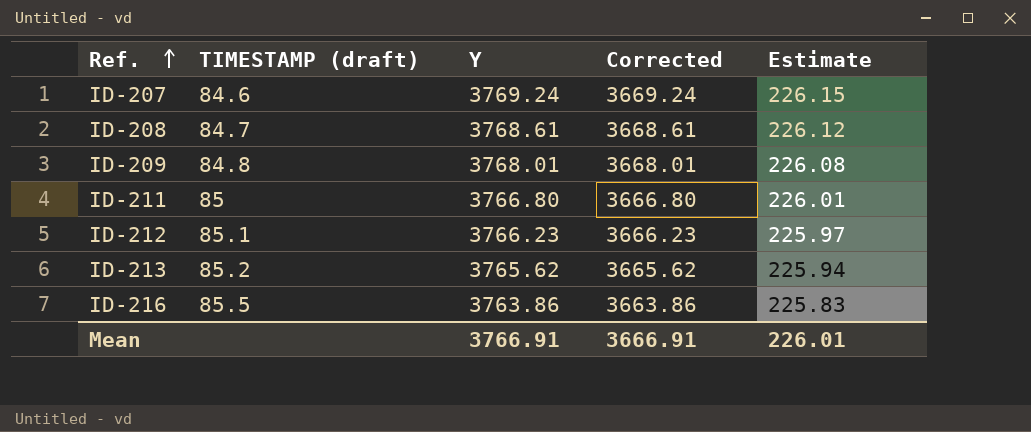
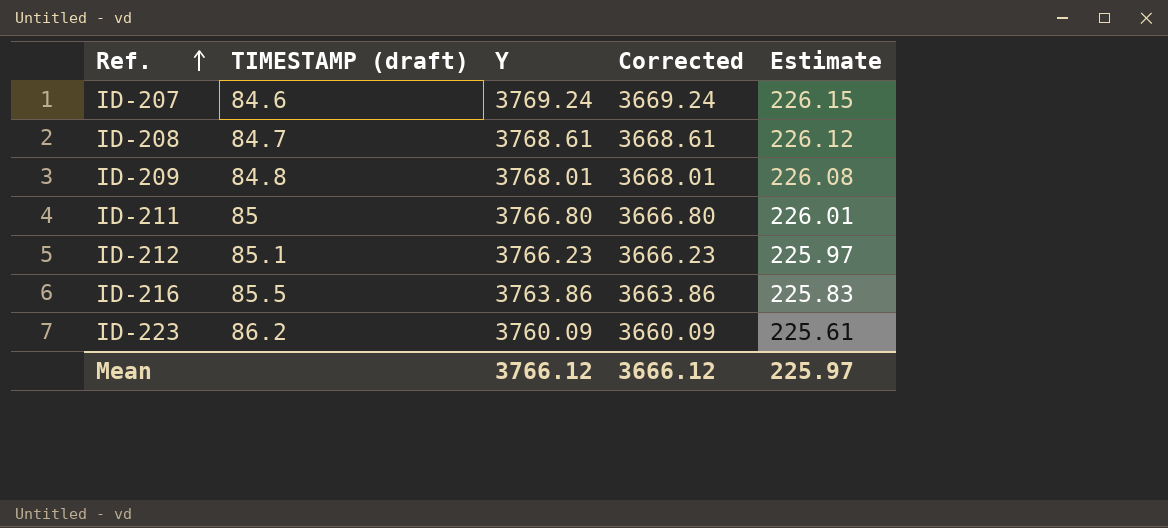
row ID-213: 85.2 | 3765.62 | 3665.62 | 225.94 -> none
row ID-223: none -> 86.2 | 3760.09 | 3660.09 | 225.61
Mean | Y: 3766.91 -> 3766.12
Mean | Corrected: 3666.91 -> 3666.12
Mean | Estimate: 226.01 -> 225.97

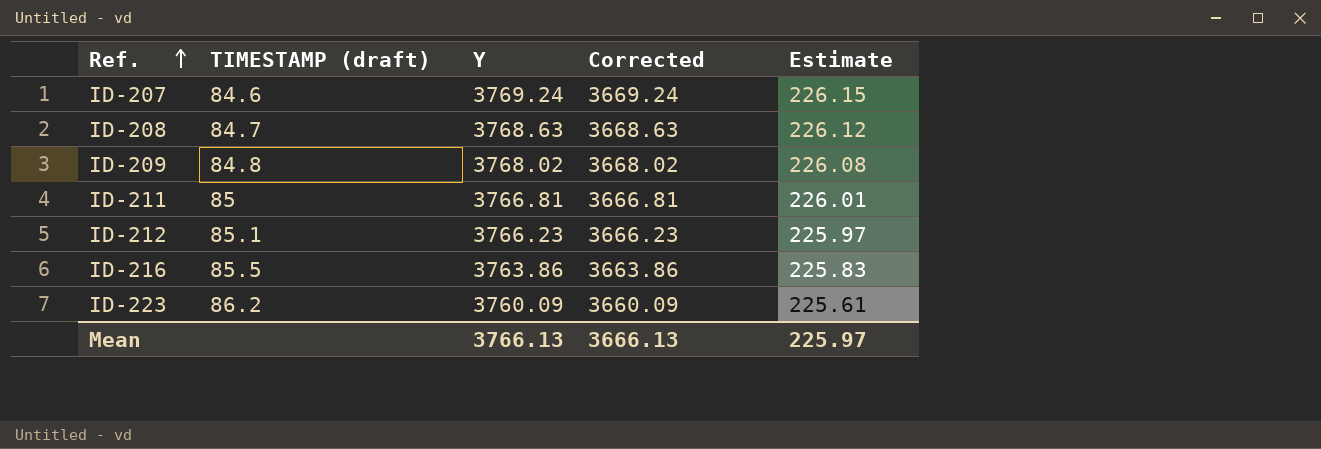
ID-208 | Y: 3768.61 -> 3768.63
ID-208 | Corrected: 3668.61 -> 3668.63
ID-209 | Y: 3768.01 -> 3768.02
ID-209 | Corrected: 3668.01 -> 3668.02
ID-211 | Y: 3766.80 -> 3766.81
ID-211 | Corrected: 3666.80 -> 3666.81
Mean | Y: 3766.12 -> 3766.13
Mean | Corrected: 3666.12 -> 3666.13

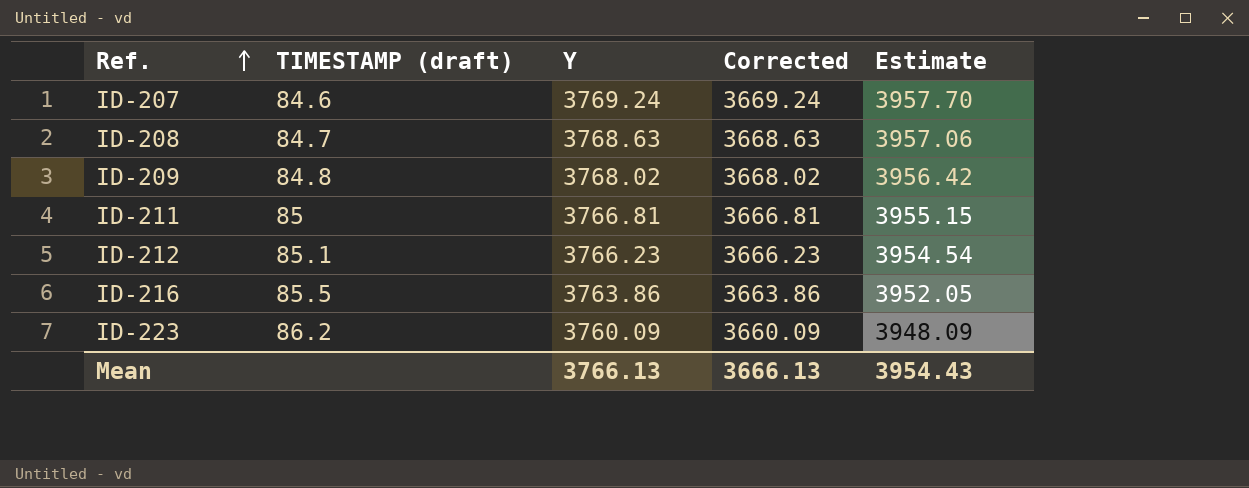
column Estimate | formula: [Y] * 0.06 -> [Y] * 1.05
Mean | Estimate: 225.97 -> 3954.43

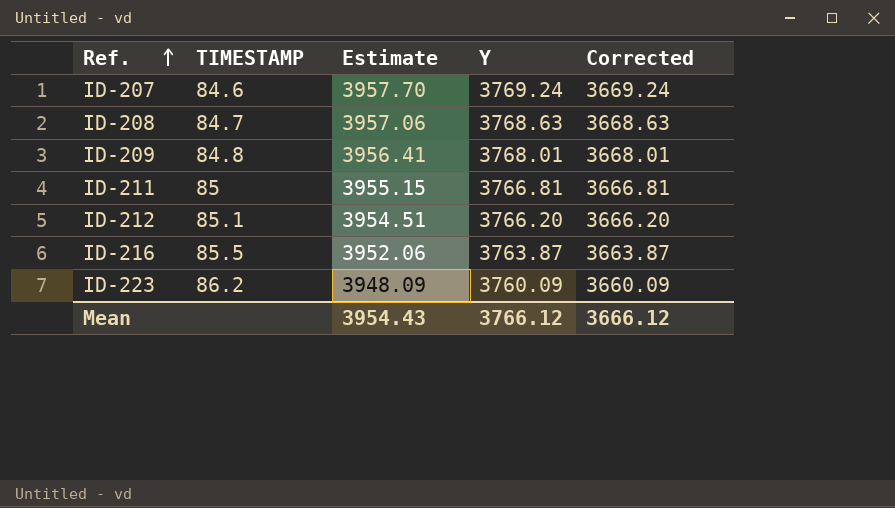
column name: TIMESTAMP (draft) -> TIMESTAMP
column Estimate | position: 5 -> 3
ID-209 | Estimate: 3956.42 -> 3956.41
ID-209 | Y: 3768.02 -> 3768.01
ID-209 | Corrected: 3668.02 -> 3668.01
ID-212 | Estimate: 3954.54 -> 3954.51
ID-212 | Y: 3766.23 -> 3766.20
ID-212 | Corrected: 3666.23 -> 3666.20
ID-216 | Estimate: 3952.05 -> 3952.06
ID-216 | Y: 3763.86 -> 3763.87
ID-216 | Corrected: 3663.86 -> 3663.87
Mean | Y: 3766.13 -> 3766.12
Mean | Corrected: 3666.13 -> 3666.12

